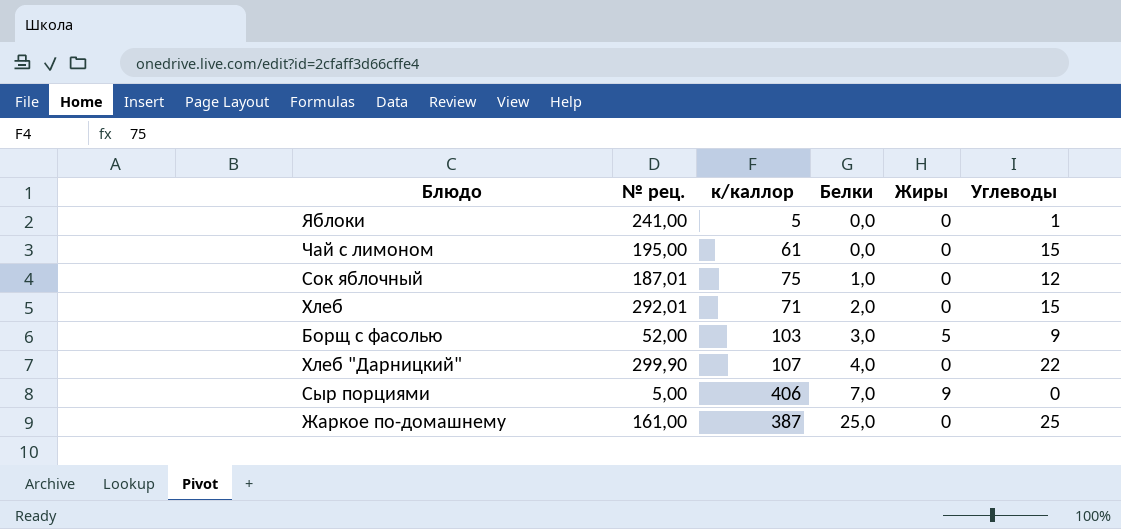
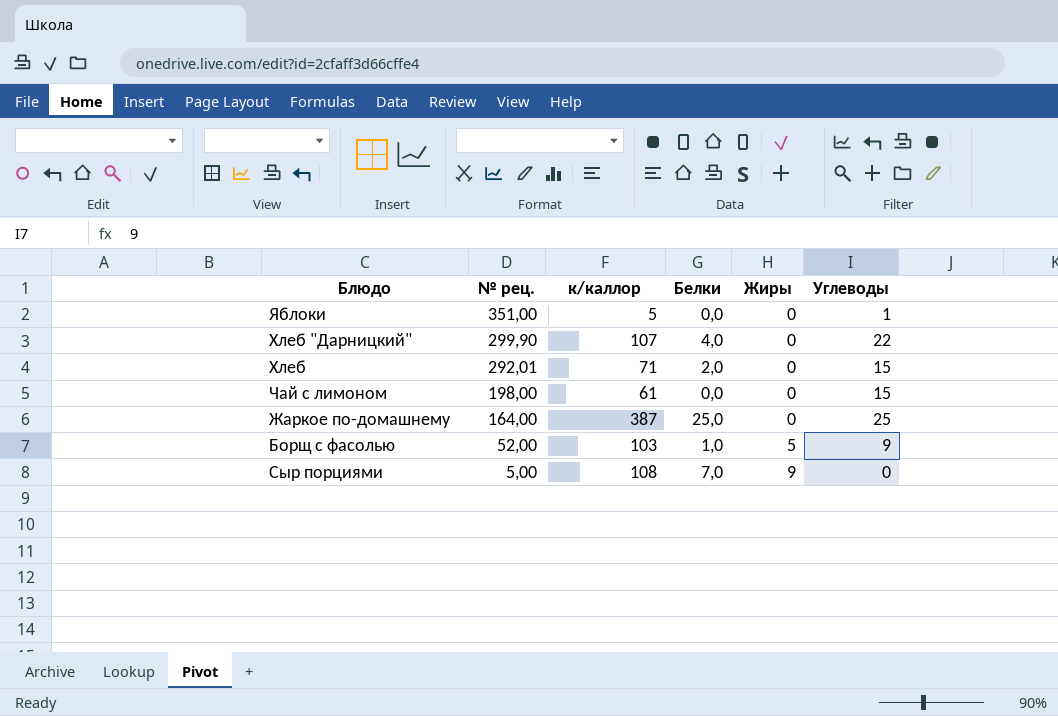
row order: Белки ascending -> № рец. descending
row Сок яблочный: 187,01 | 75 | 1,0 | 0 | 12 -> none
Яблоки | № рец.: 241,00 -> 351,00
Чай с лимоном | № рец.: 195,00 -> 198,00
Жаркое по-домашнему | № рец.: 161,00 -> 164,00
Борщ с фасолью | Белки: 3,0 -> 1,0
Сыр порциями | к/каллор: 406 -> 108

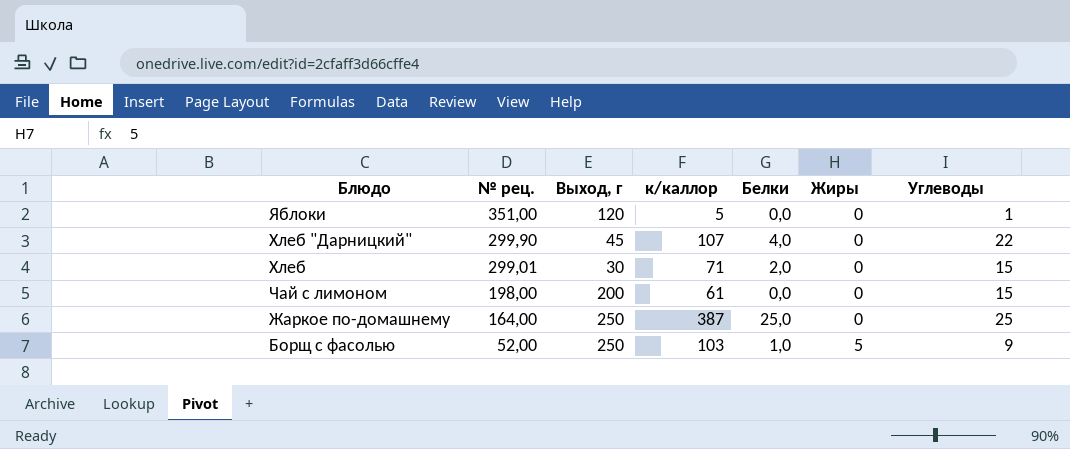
column Выход, г | position: none -> 3
row Сыр порциями: 5,00 | 108 | 7,0 | 9 | 0 -> none
Хлеб | № рец.: 292,01 -> 299,01

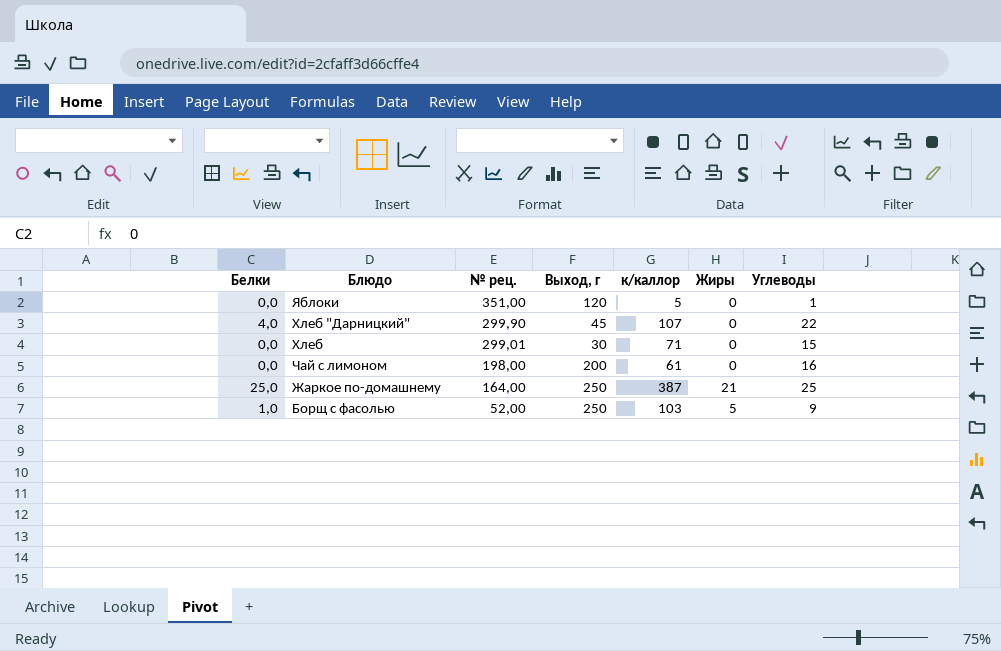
column Белки | position: 5 -> 1
Хлеб | Белки: 2,0 -> 0,0
Чай с лимоном | Углеводы: 15 -> 16
Жаркое по-домашнему | Жиры: 0 -> 21

